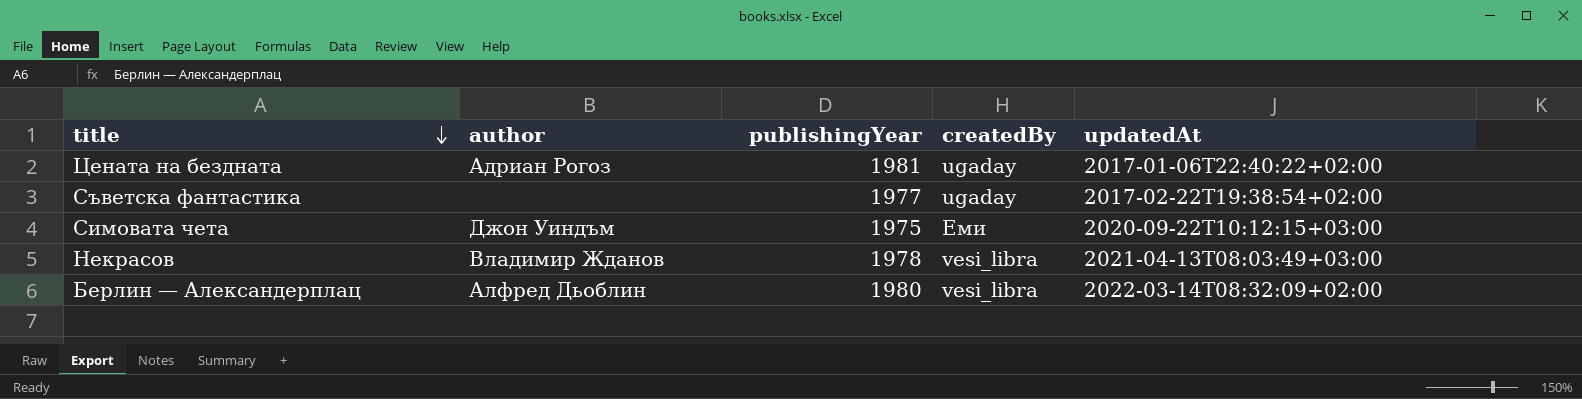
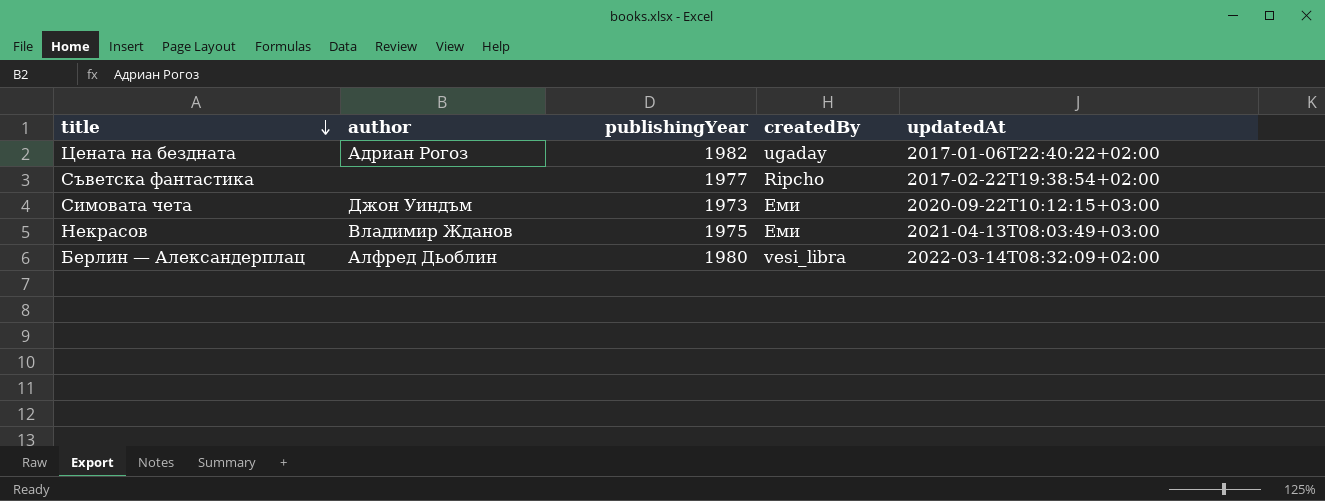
Цената на бездната | publishingYear: 1981 -> 1982
Съветска фантастика | createdBy: ugaday -> Ripcho
Симовата чета | publishingYear: 1975 -> 1973
Некрасов | publishingYear: 1978 -> 1975
Некрасов | createdBy: vesi_libra -> Еми

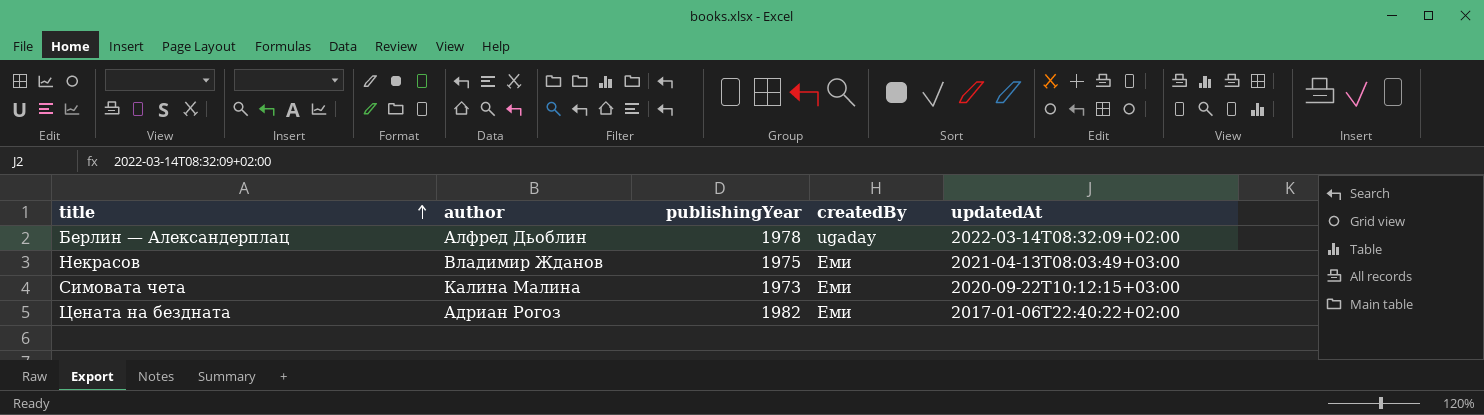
row order: title descending -> title ascending
row Съветска фантастика: none | 1977 | Ripcho | 2017-02-22T19:38:54+02:00 -> none
Берлин — Александерплац | publishingYear: 1980 -> 1978
Берлин — Александерплац | createdBy: vesi_libra -> ugaday
Симовата чета | author: Джон Уиндъм -> Калина Малина
Цената на бездната | createdBy: ugaday -> Еми

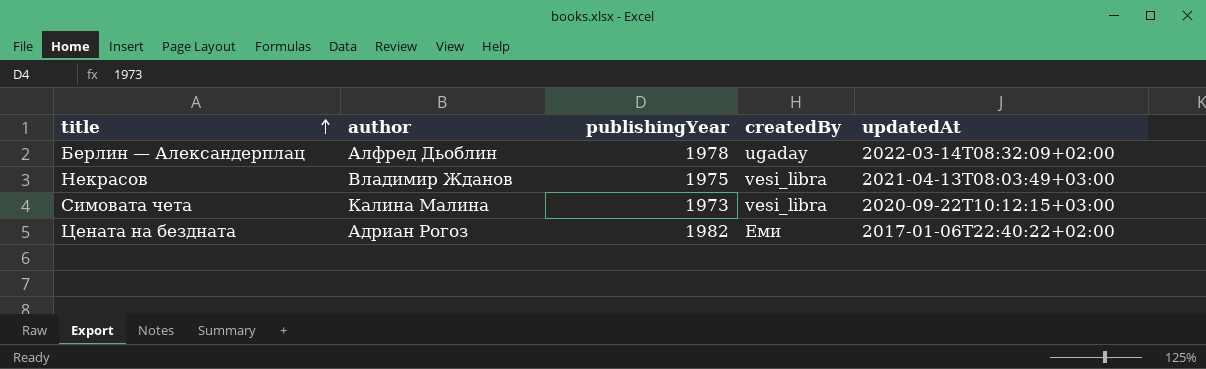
Некрасов | createdBy: Еми -> vesi_libra
Симовата чета | createdBy: Еми -> vesi_libra

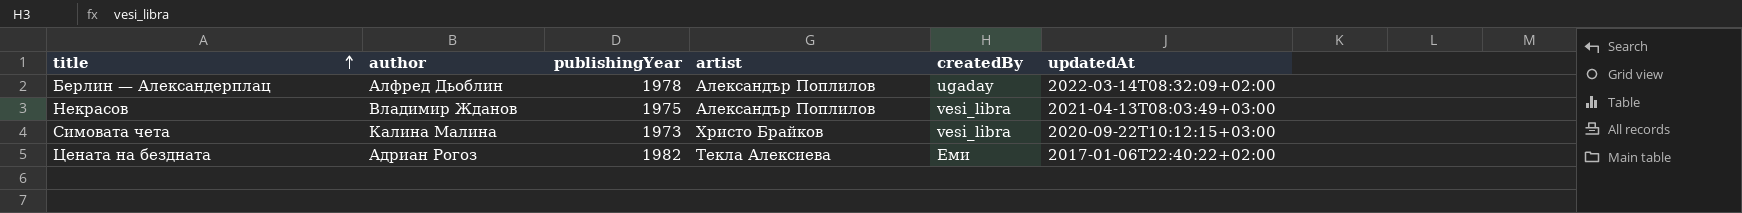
column artist | position: none -> 4

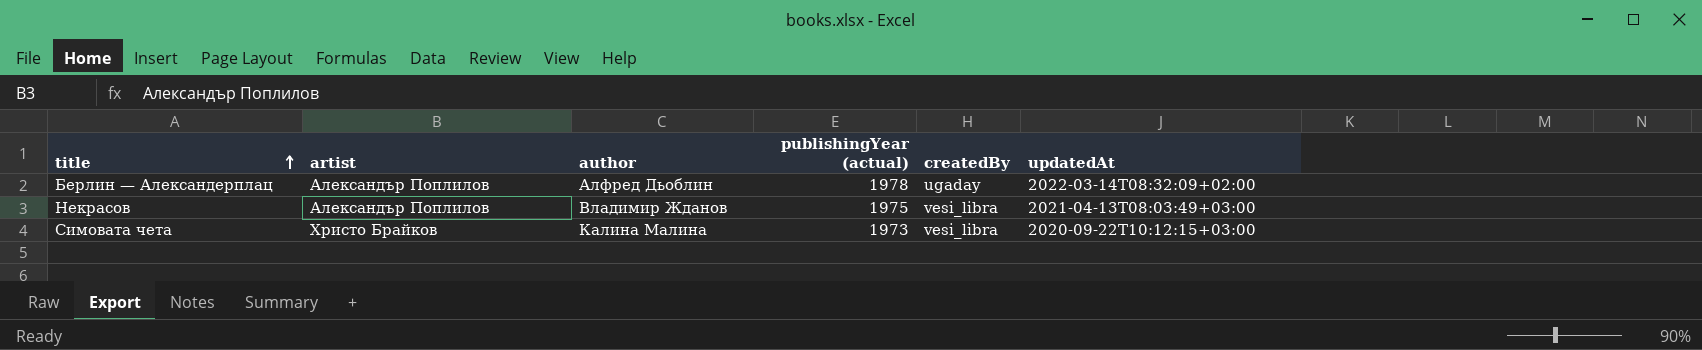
column artist | position: 4 -> 2
column name: publishingYear -> publishingYear (actual)
row Цената на бездната: Адриан Рогоз | 1982 | Текла Алексиева | Еми | 2017-01-06T22:40:22+02:00 -> none

